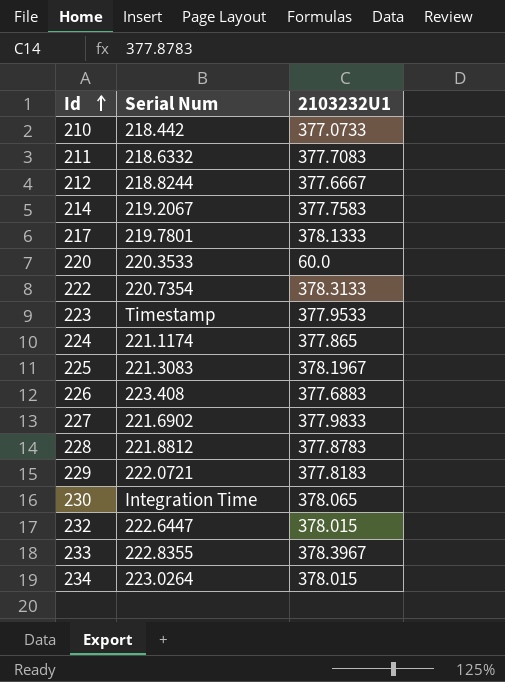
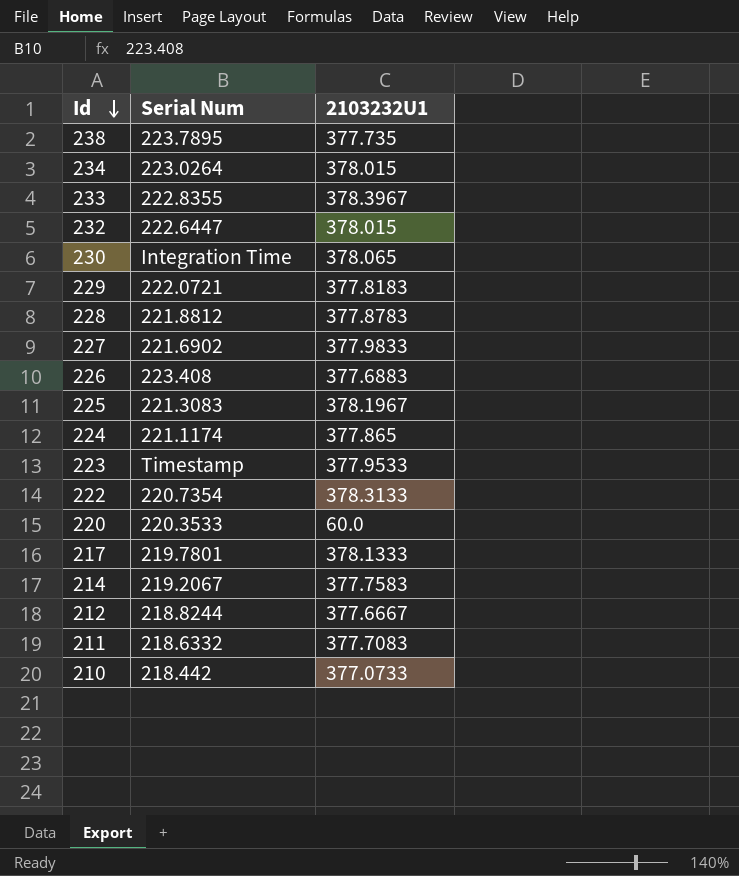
row order: Id ascending -> Id descending
row 238: none -> 223.7895 | 377.735

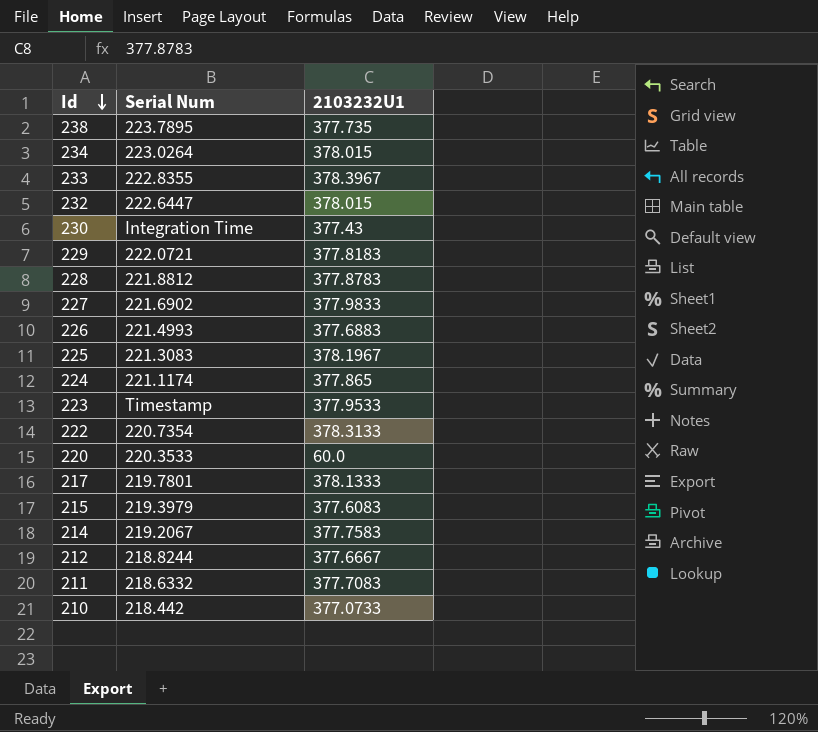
230 | 2103232U1: 378.065 -> 377.43
226 | Serial Num: 223.408 -> 221.4993
row 215: none -> 219.3979 | 377.6083

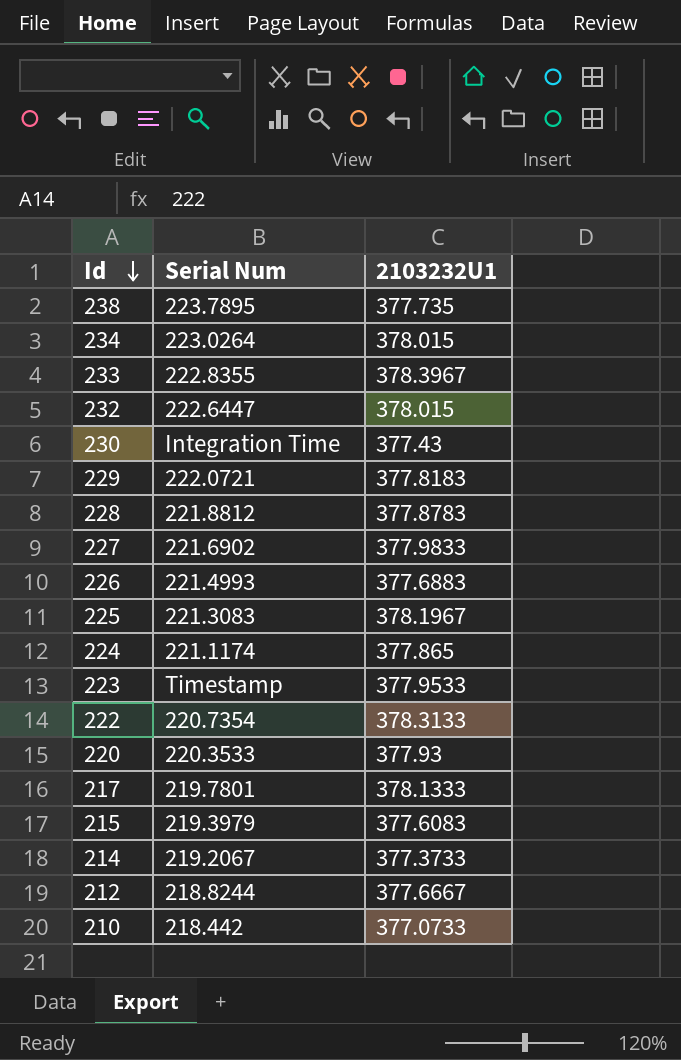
row 211: 218.6332 | 377.7083 -> none
220 | 2103232U1: 60.0 -> 377.93
214 | 2103232U1: 377.7583 -> 377.3733

